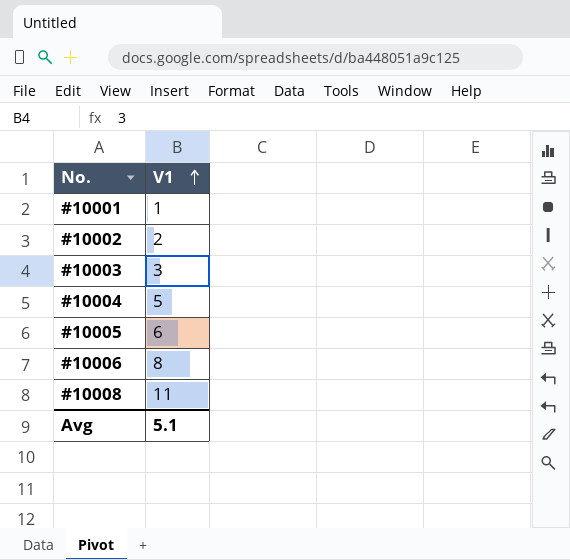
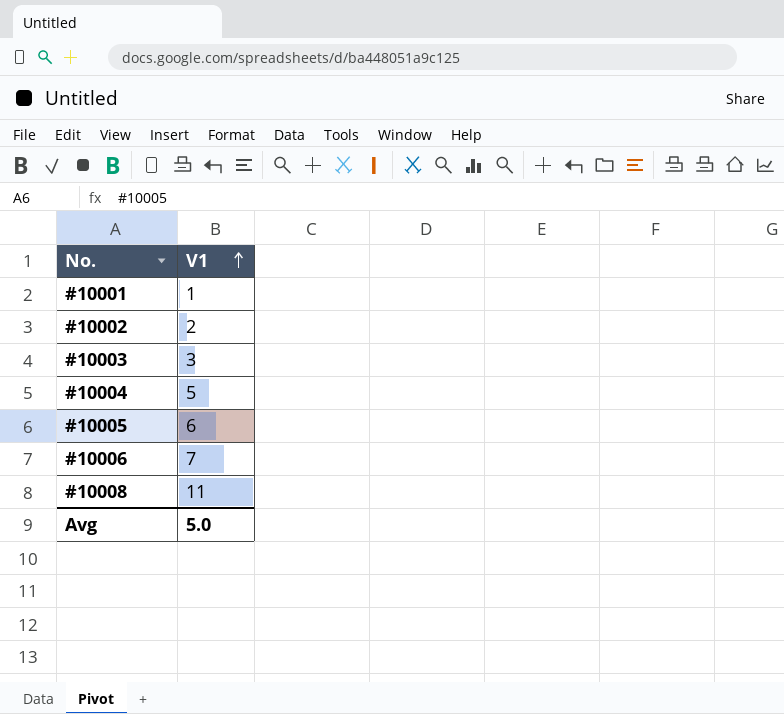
#10006 | V1: 8 -> 7
Avg | V1: 5.1 -> 5.0

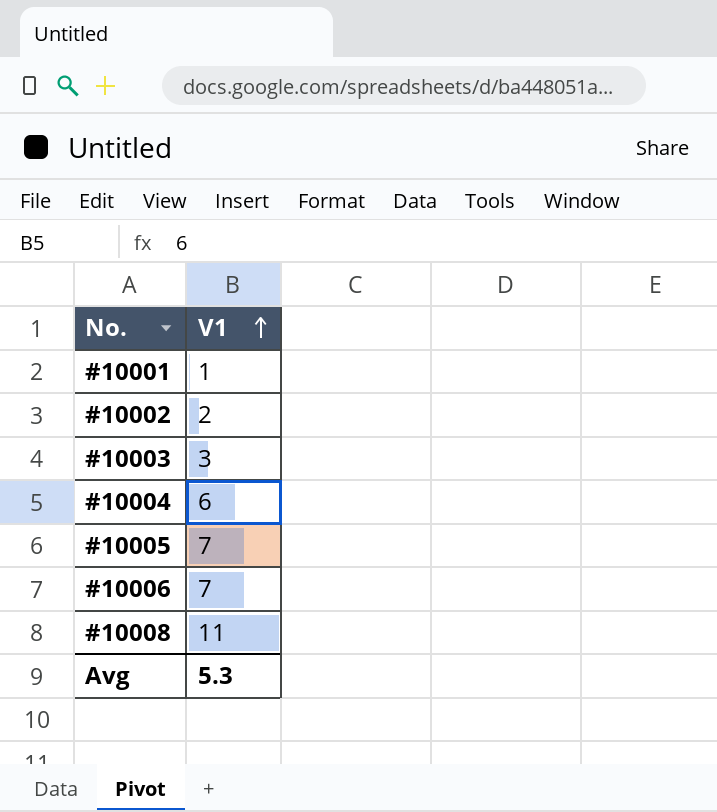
#10004 | V1: 5 -> 6
#10005 | V1: 6 -> 7
Avg | V1: 5.0 -> 5.3

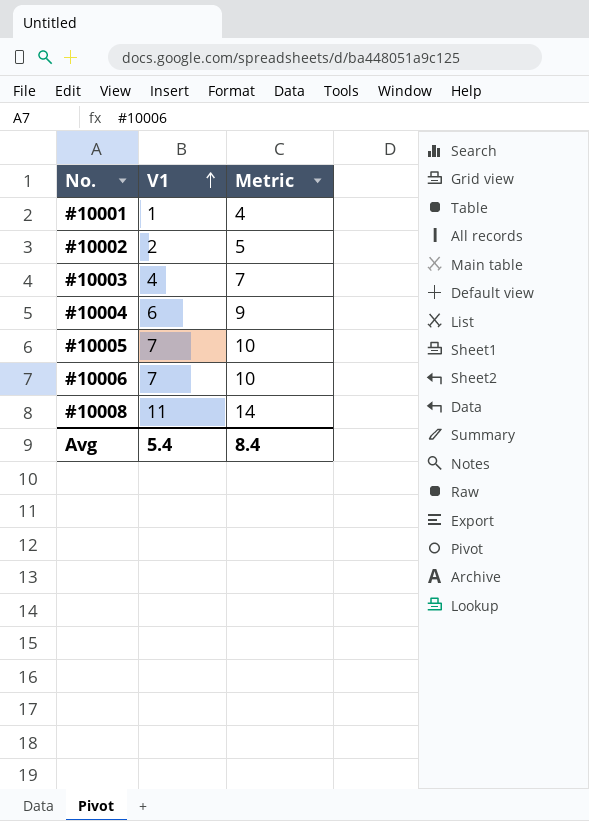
column Metric | formula: none -> [V1] + 3
#10003 | V1: 3 -> 4
Avg | V1: 5.3 -> 5.4

